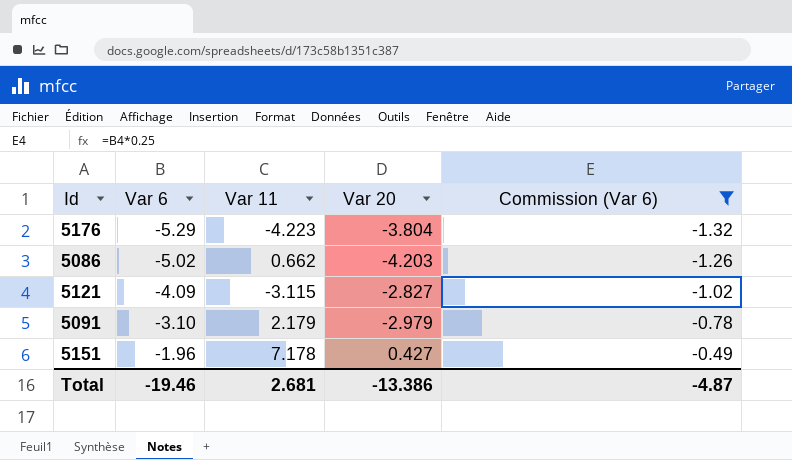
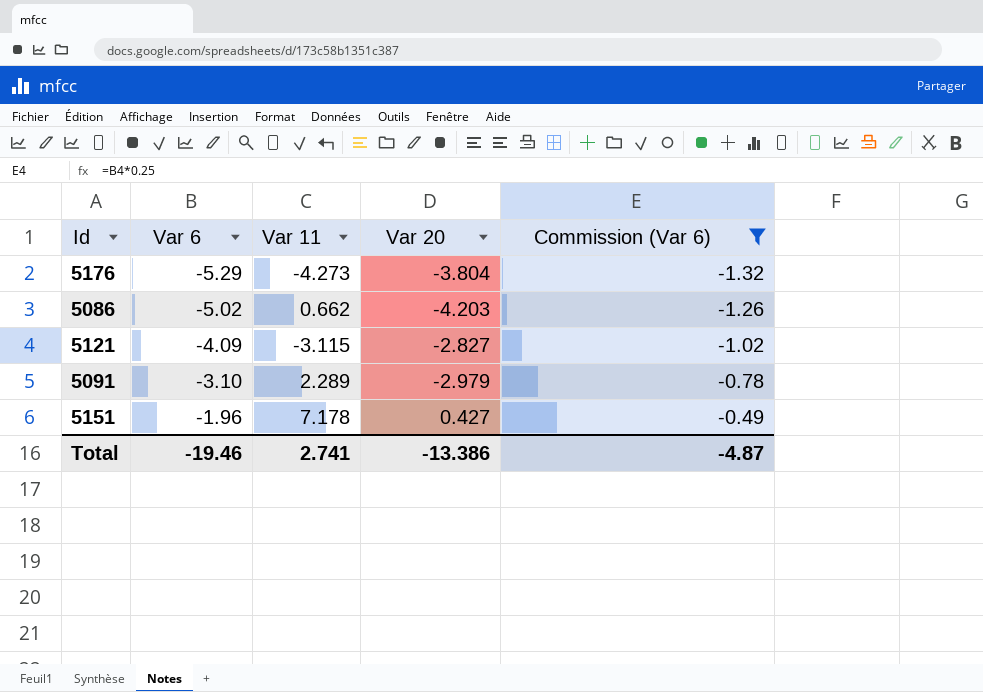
5176 | Var 11: -4.223 -> -4.273
5091 | Var 11: 2.179 -> 2.289
Total | Var 11: 2.681 -> 2.741

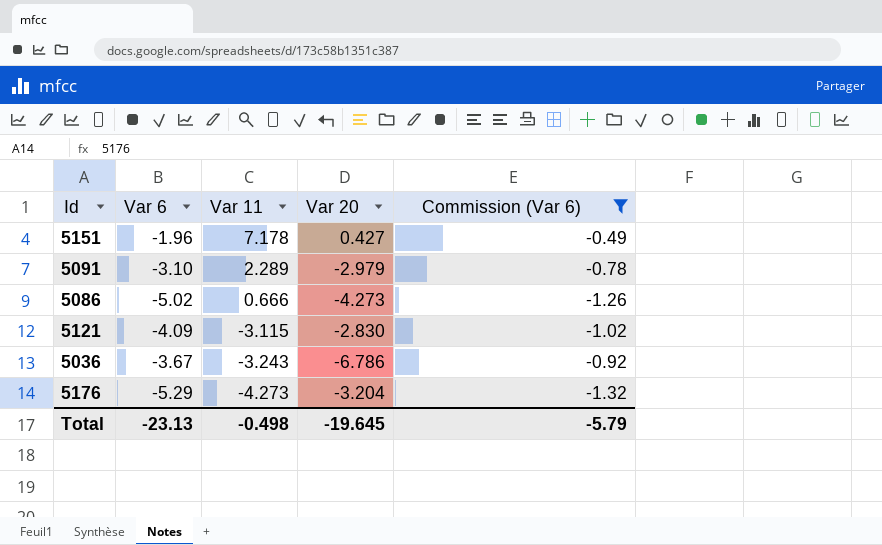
row order: Var 6 ascending -> Var 11 descending
5086 | Var 11: 0.662 -> 0.666
5086 | Var 20: -4.203 -> -4.273
5121 | Var 20: -2.827 -> -2.830
row 5036: none -> -3.67 | -3.243 | -6.786 | -0.92
5176 | Var 20: -3.804 -> -3.204
Total | Var 6: -19.46 -> -23.13
Total | Var 11: 2.741 -> -0.498
Total | Var 20: -13.386 -> -19.645
Total | Commission (Var 6): -4.87 -> -5.79

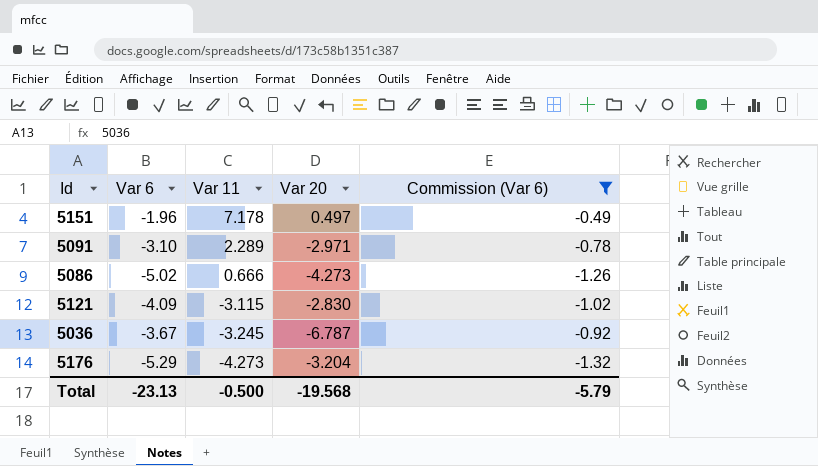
5151 | Var 20: 0.427 -> 0.497
5091 | Var 20: -2.979 -> -2.971
5036 | Var 11: -3.243 -> -3.245
5036 | Var 20: -6.786 -> -6.787
Total | Var 11: -0.498 -> -0.500
Total | Var 20: -19.645 -> -19.568

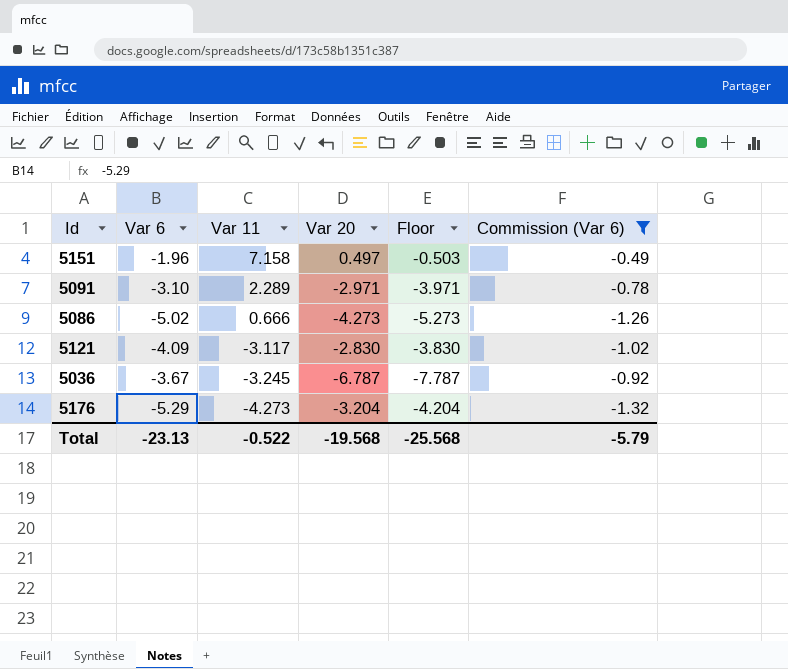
column Floor | formula: none -> [Var 20] - 1
5151 | Var 11: 7.178 -> 7.158
5121 | Var 11: -3.115 -> -3.117
Total | Var 11: -0.500 -> -0.522

